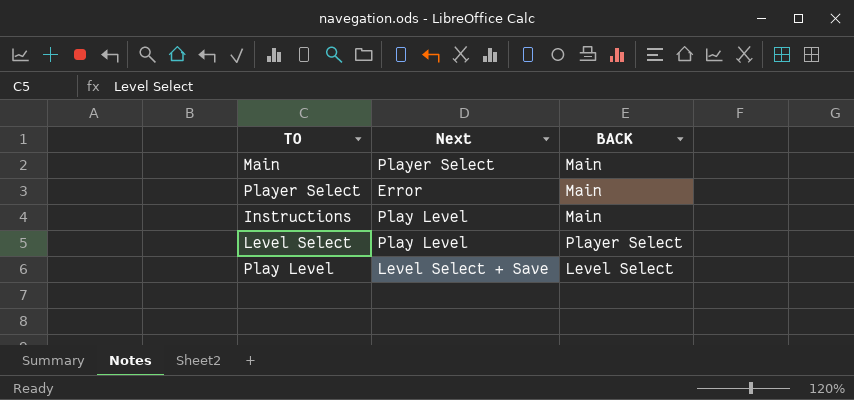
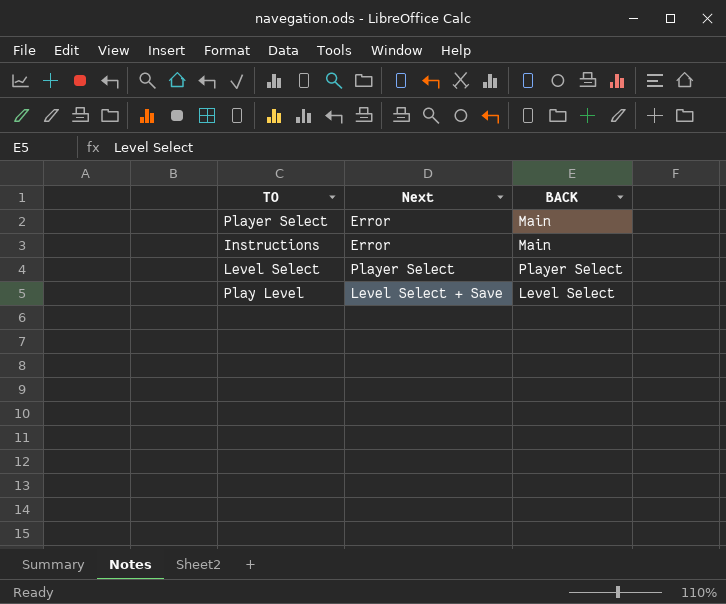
row Main: Player Select | Main -> none
Instructions | Next: Play Level -> Error
Level Select | Next: Play Level -> Player Select

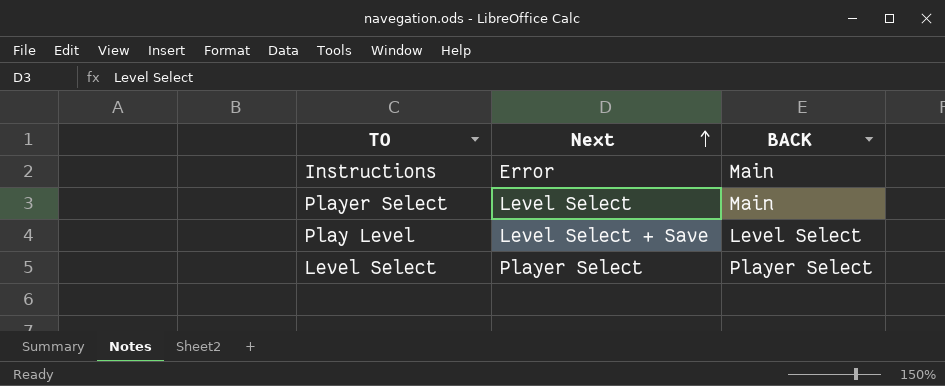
row order: none -> Next ascending
Player Select | Next: Error -> Level Select

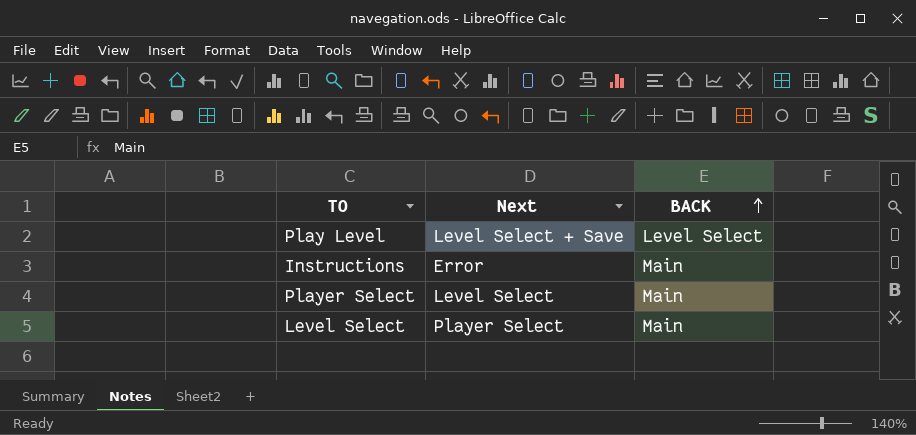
row order: Next ascending -> BACK ascending
Level Select | BACK: Player Select -> Main

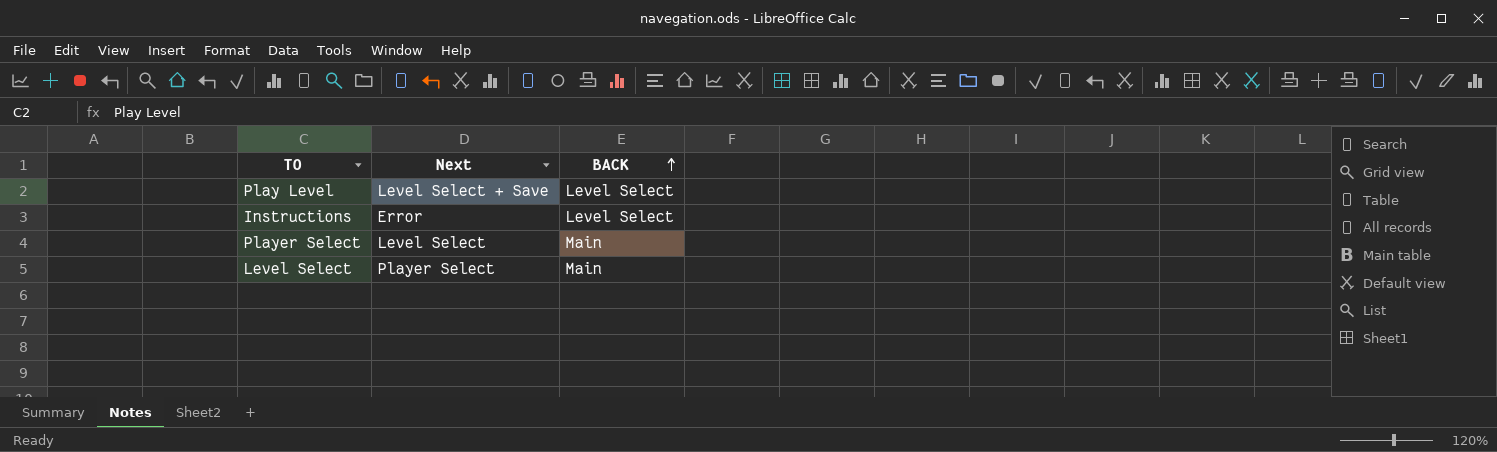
Instructions | BACK: Main -> Level Select

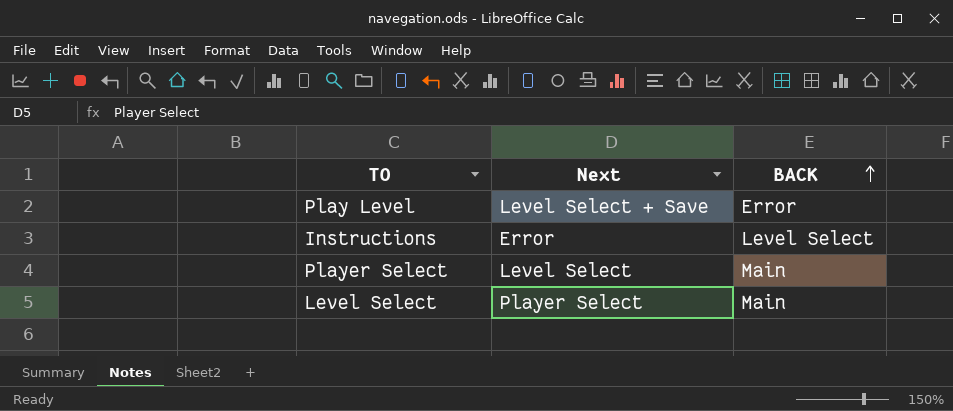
Play Level | BACK: Level Select -> Error

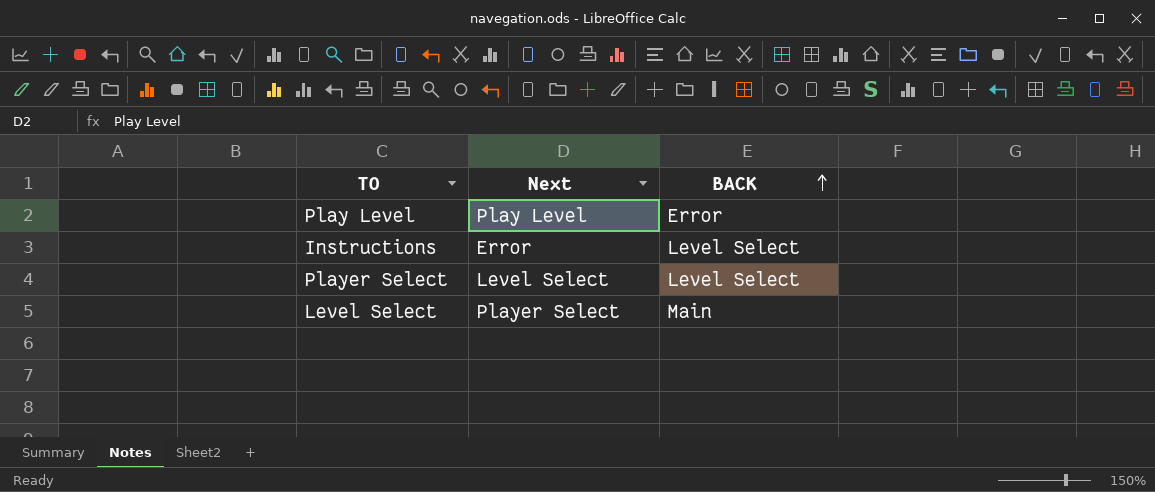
Play Level | Next: Level Select + Save -> Play Level
Player Select | BACK: Main -> Level Select

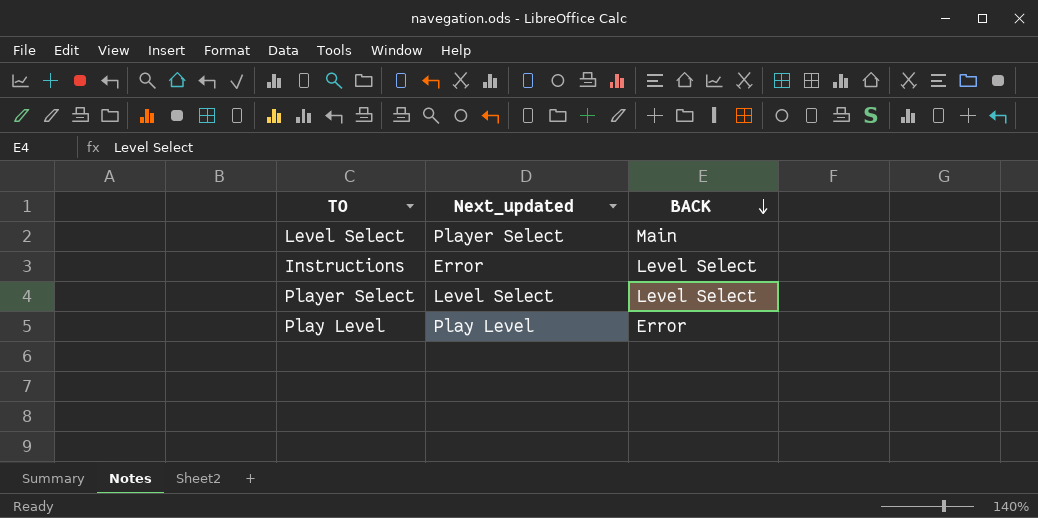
row order: BACK ascending -> BACK descending
column name: Next -> Next_updated

